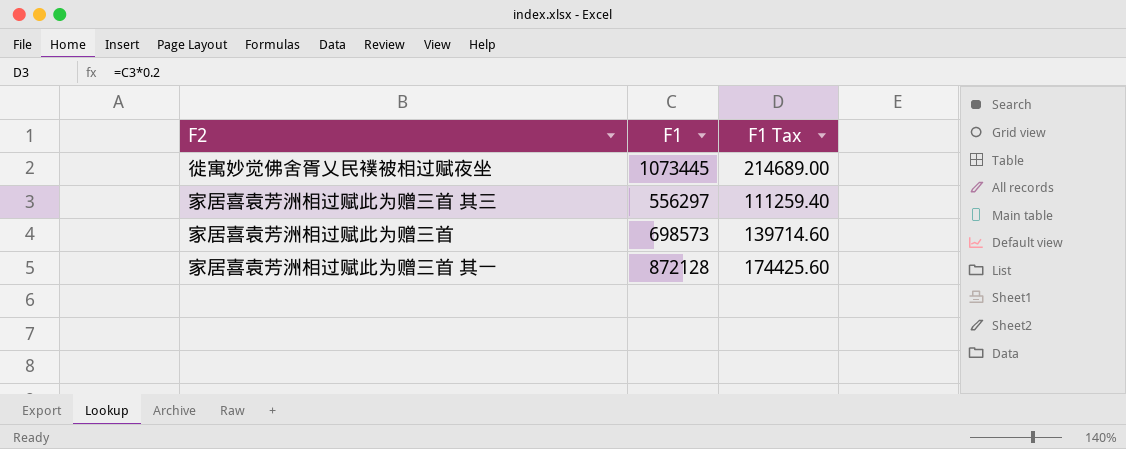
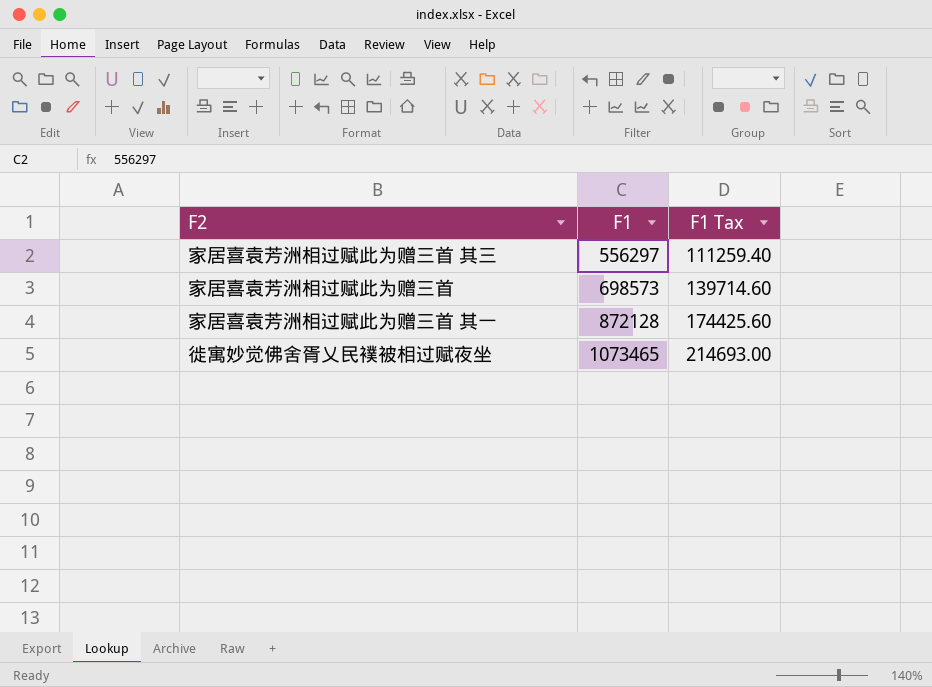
row order: none -> F1 ascending
徙寓妙觉佛舍胥乂民襆被相过赋夜坐 | F1: 1073445 -> 1073465
徙寓妙觉佛舍胥乂民襆被相过赋夜坐 | F1 Tax: 214689.00 -> 214693.00

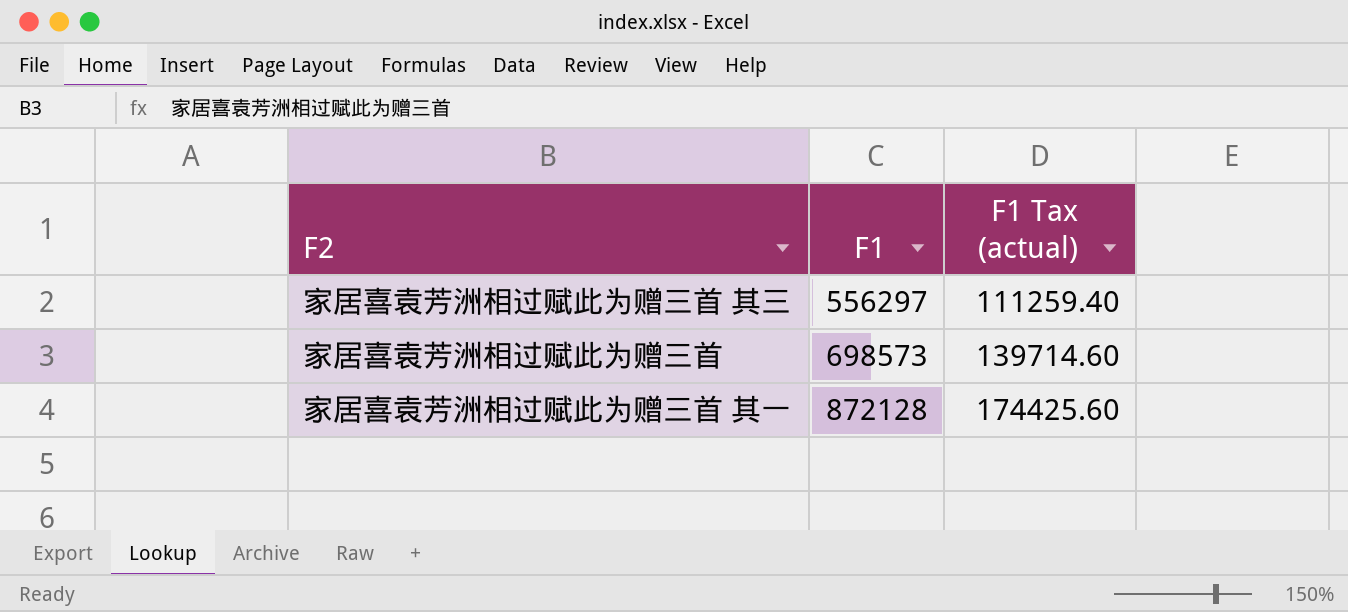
column name: F1 Tax -> F1 Tax (actual)
row 徙寓妙觉佛舍胥乂民襆被相过赋夜坐: 1073465 | 214693.00 -> none

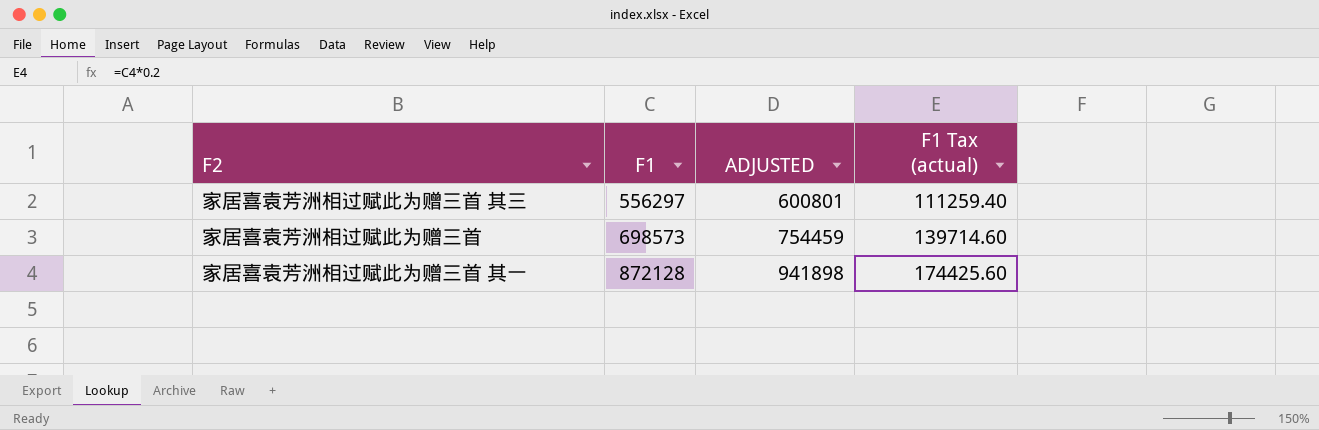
column ADJUSTED | formula: none -> [F1] * 1.08

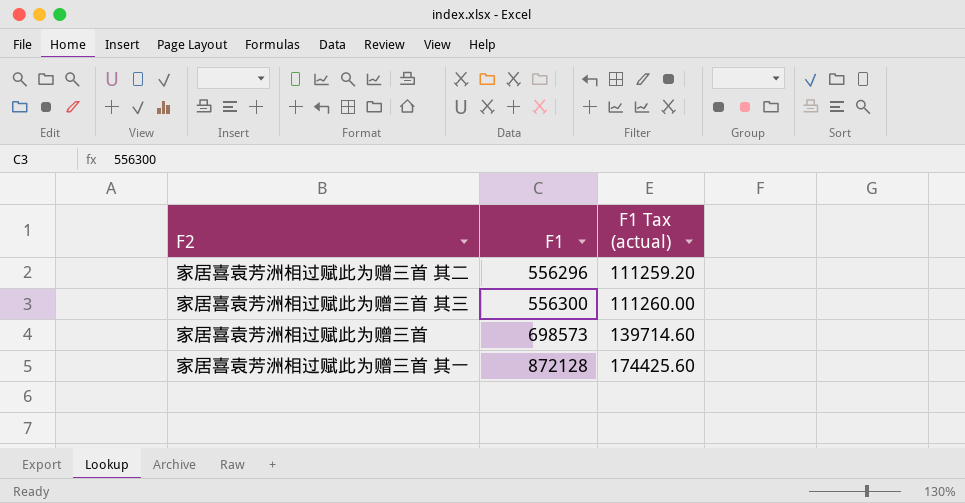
column ADJUSTED | formula: [F1] * 1.08 -> none
row 家居喜袁芳洲相过赋此为赠三首 其二: none -> 556296 | 111259.20
家居喜袁芳洲相过赋此为赠三首 其三 | F1: 556297 -> 556300
家居喜袁芳洲相过赋此为赠三首 其三 | F1 Tax (actual): 111259.40 -> 111260.00

